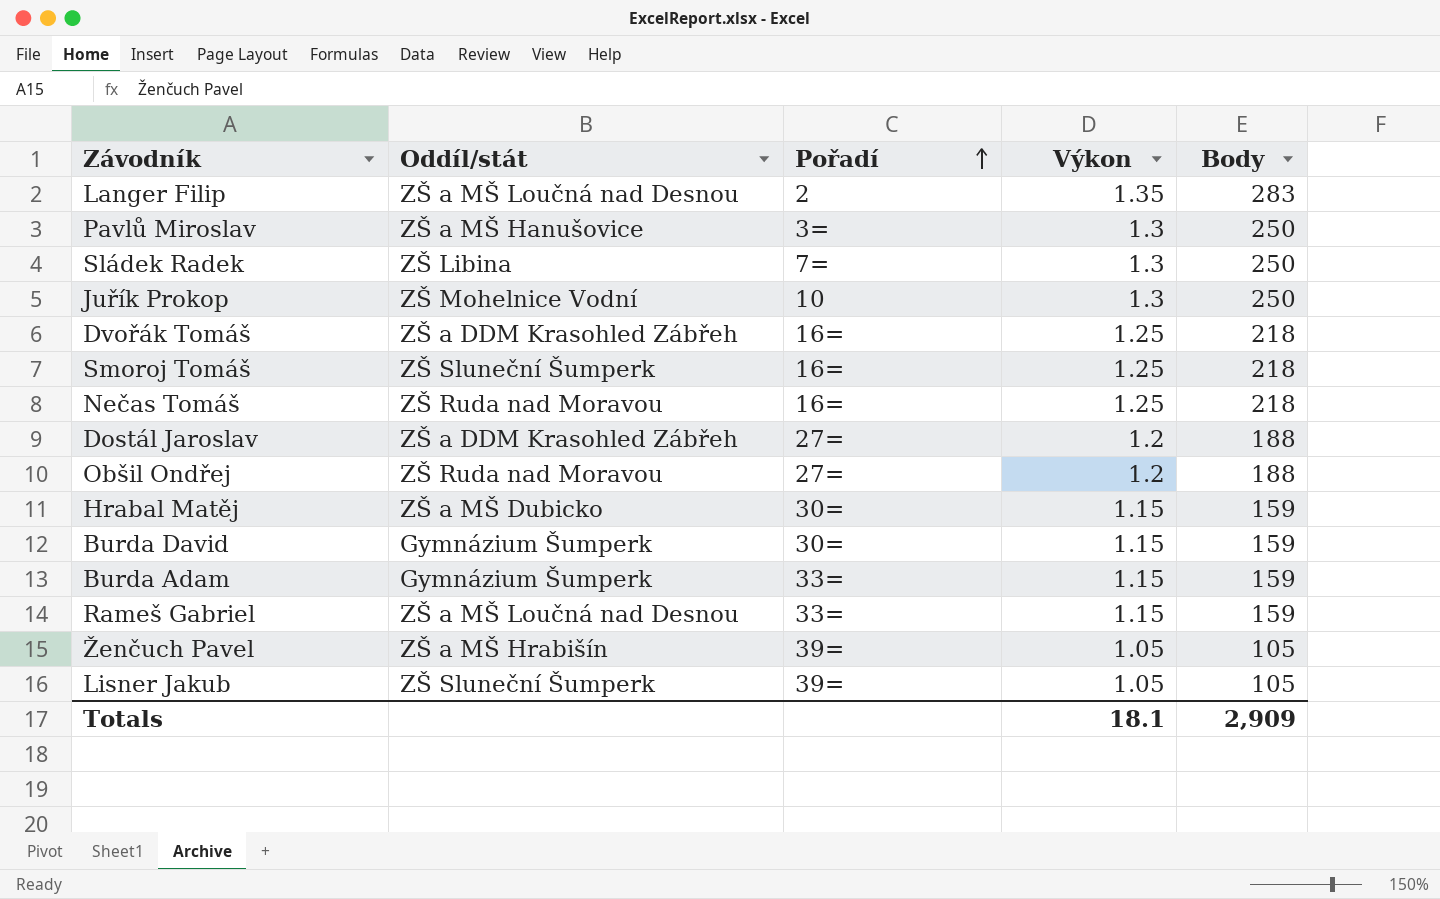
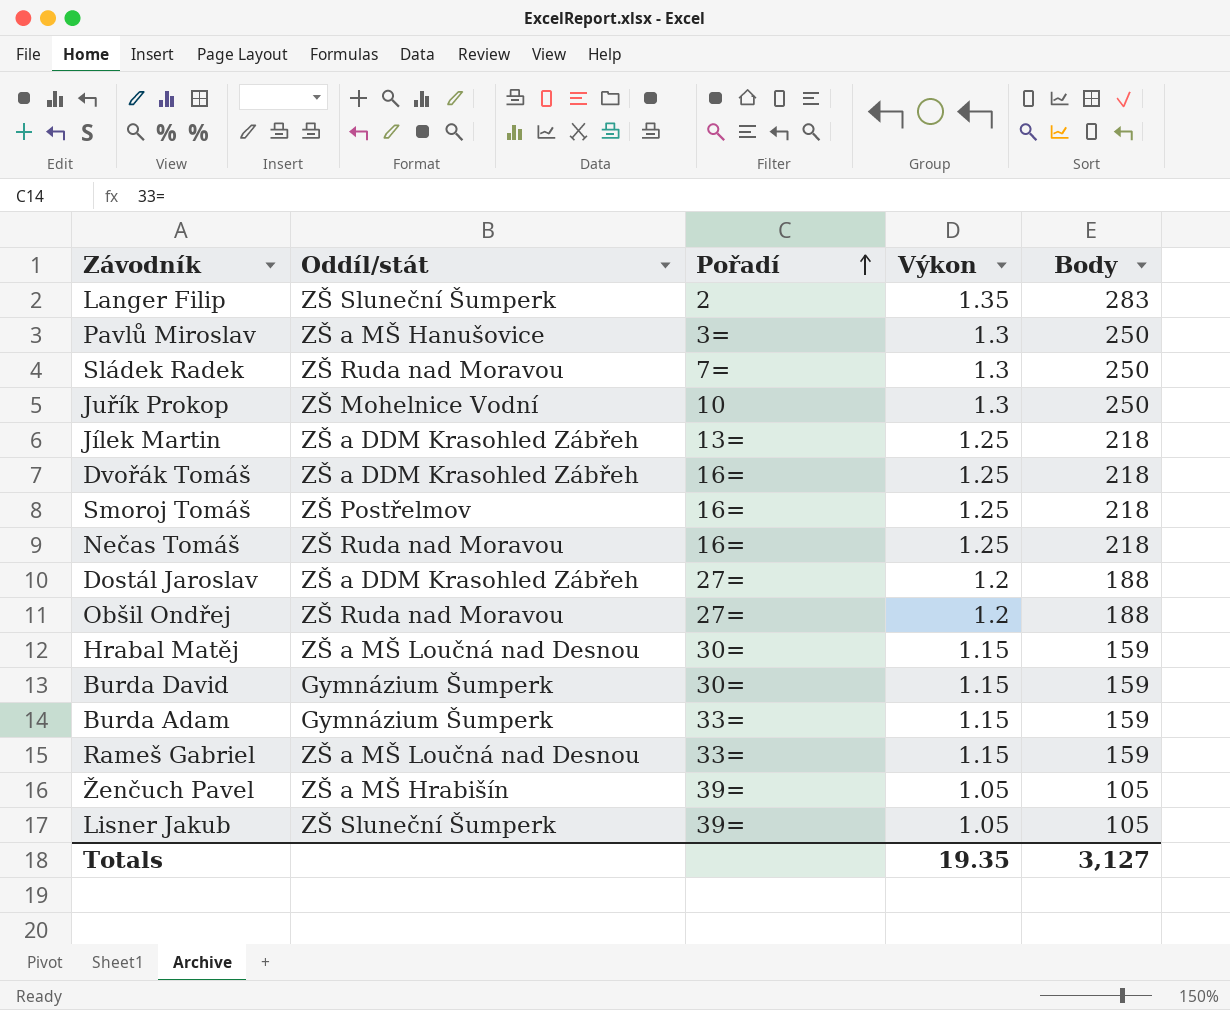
Langer Filip | Oddíl/stát: ZŠ a MŠ Loučná nad Desnou -> ZŠ Sluneční Šumperk
Sládek Radek | Oddíl/stát: ZŠ Libina -> ZŠ Ruda nad Moravou
row Jílek Martin: none -> ZŠ a DDM Krasohled Zábřeh | 13= | 1.25 | 218
Smoroj Tomáš | Oddíl/stát: ZŠ Sluneční Šumperk -> ZŠ Postřelmov
Hrabal Matěj | Oddíl/stát: ZŠ a MŠ Dubicko -> ZŠ a MŠ Loučná nad Desnou
Totals | Výkon: 18.1 -> 19.35
Totals | Body: 2,909 -> 3,127

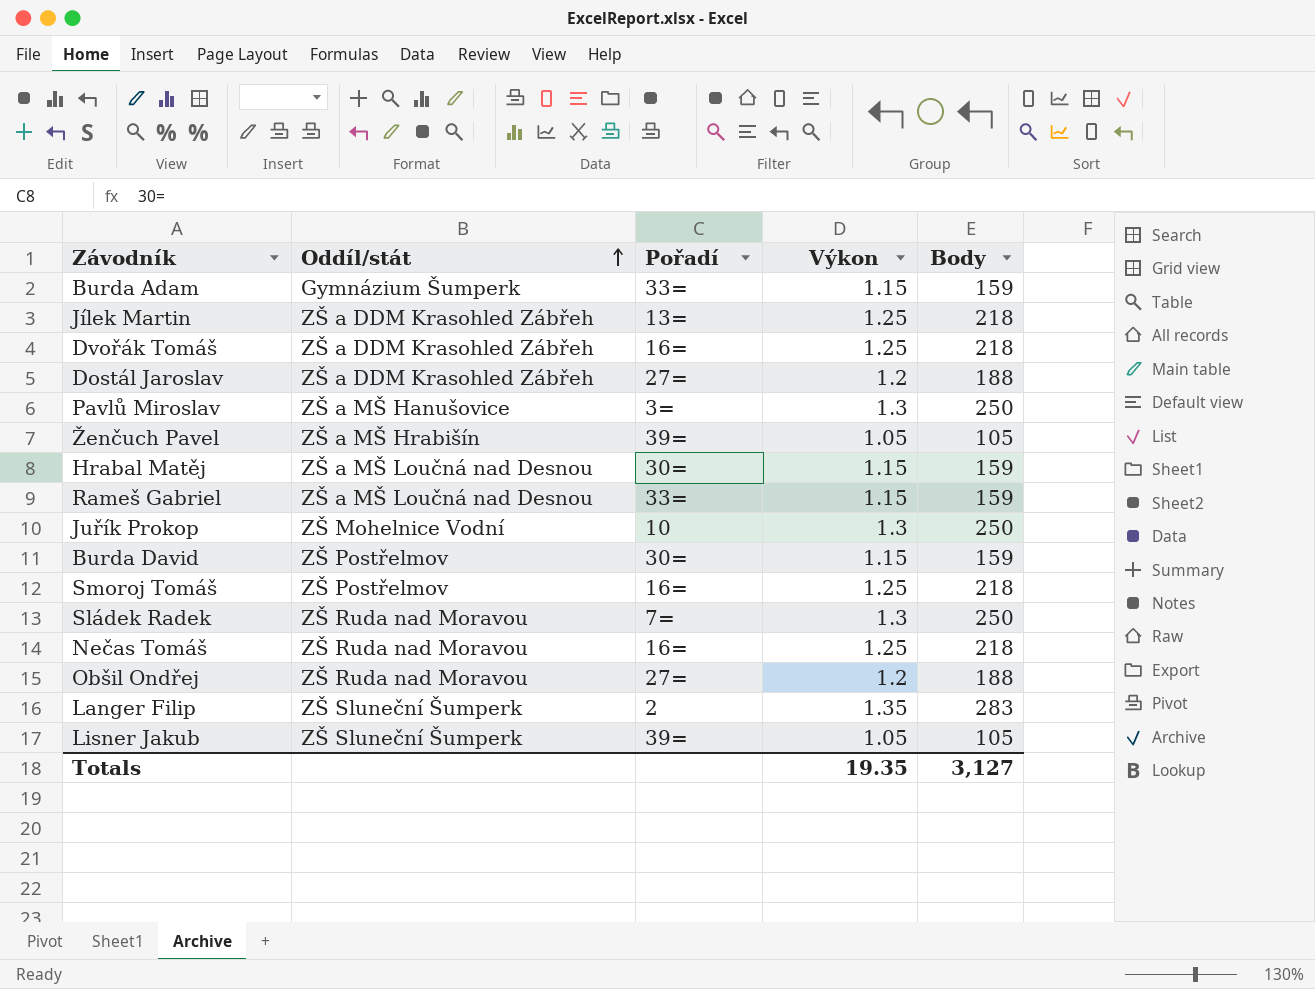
row order: Pořadí ascending -> Oddíl/stát ascending
Burda David | Oddíl/stát: Gymnázium Šumperk -> ZŠ Postřelmov

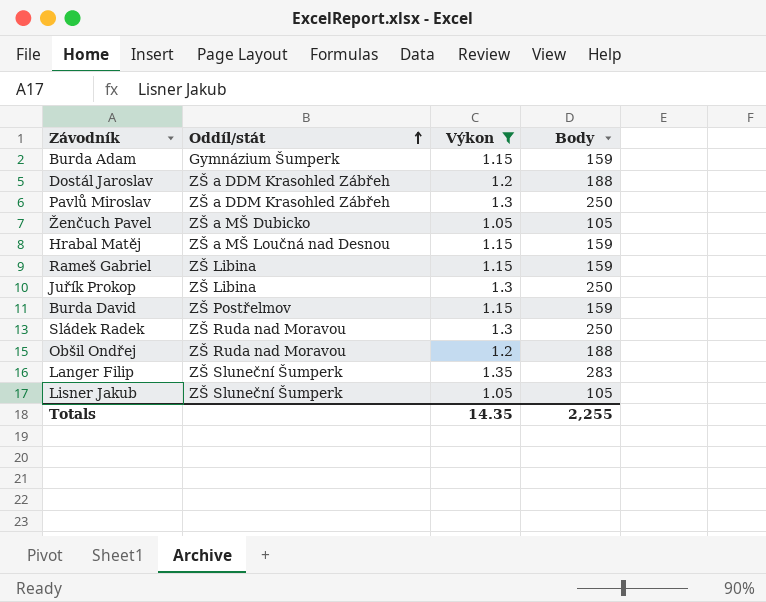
filter: none -> Výkon != 1.25
column Pořadí | position: 3 -> none
Pavlů Miroslav | Oddíl/stát: ZŠ a MŠ Hanušovice -> ZŠ a DDM Krasohled Zábřeh
Ženčuch Pavel | Oddíl/stát: ZŠ a MŠ Hrabišín -> ZŠ a MŠ Dubicko
Rameš Gabriel | Oddíl/stát: ZŠ a MŠ Loučná nad Desnou -> ZŠ Libina
Juřík Prokop | Oddíl/stát: ZŠ Mohelnice Vodní -> ZŠ Libina
Totals | Výkon: 19.35 -> 14.35
Totals | Body: 3,127 -> 2,255

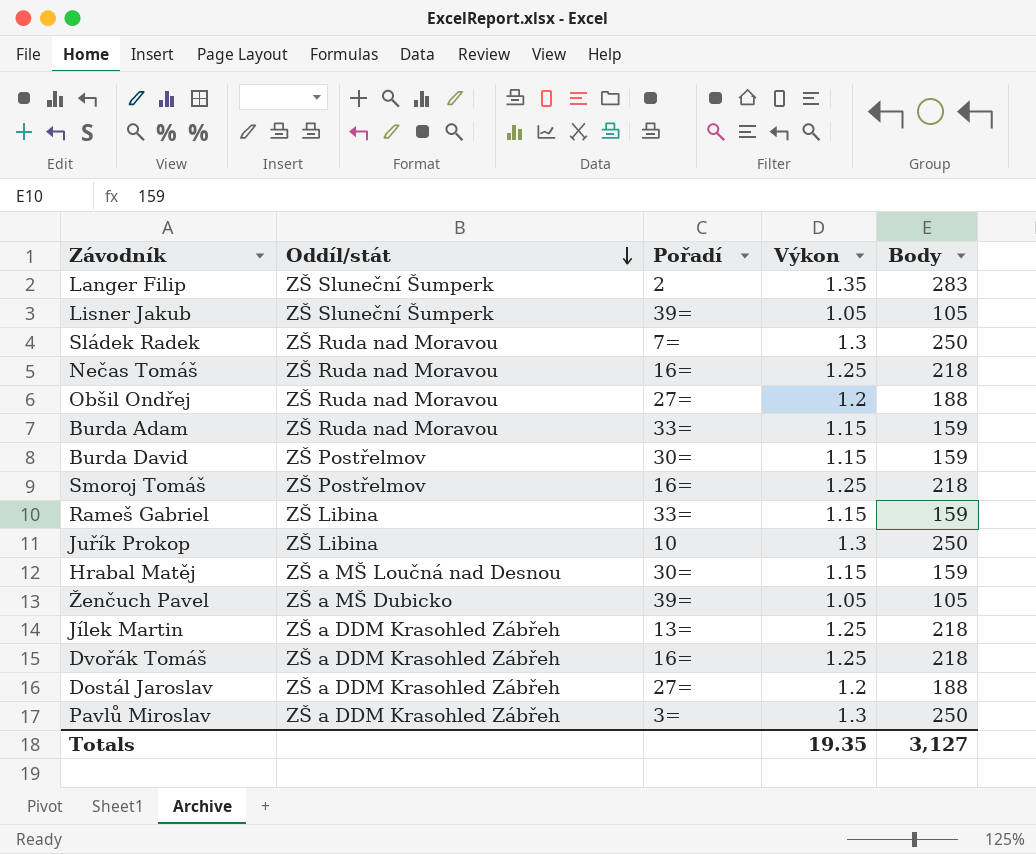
filter: Výkon != 1.25 -> none
row order: Oddíl/stát ascending -> Oddíl/stát descending
column Pořadí | position: none -> 3
Burda Adam | Oddíl/stát: Gymnázium Šumperk -> ZŠ Ruda nad Moravou
Totals | Výkon: 14.35 -> 19.35
Totals | Body: 2,255 -> 3,127

